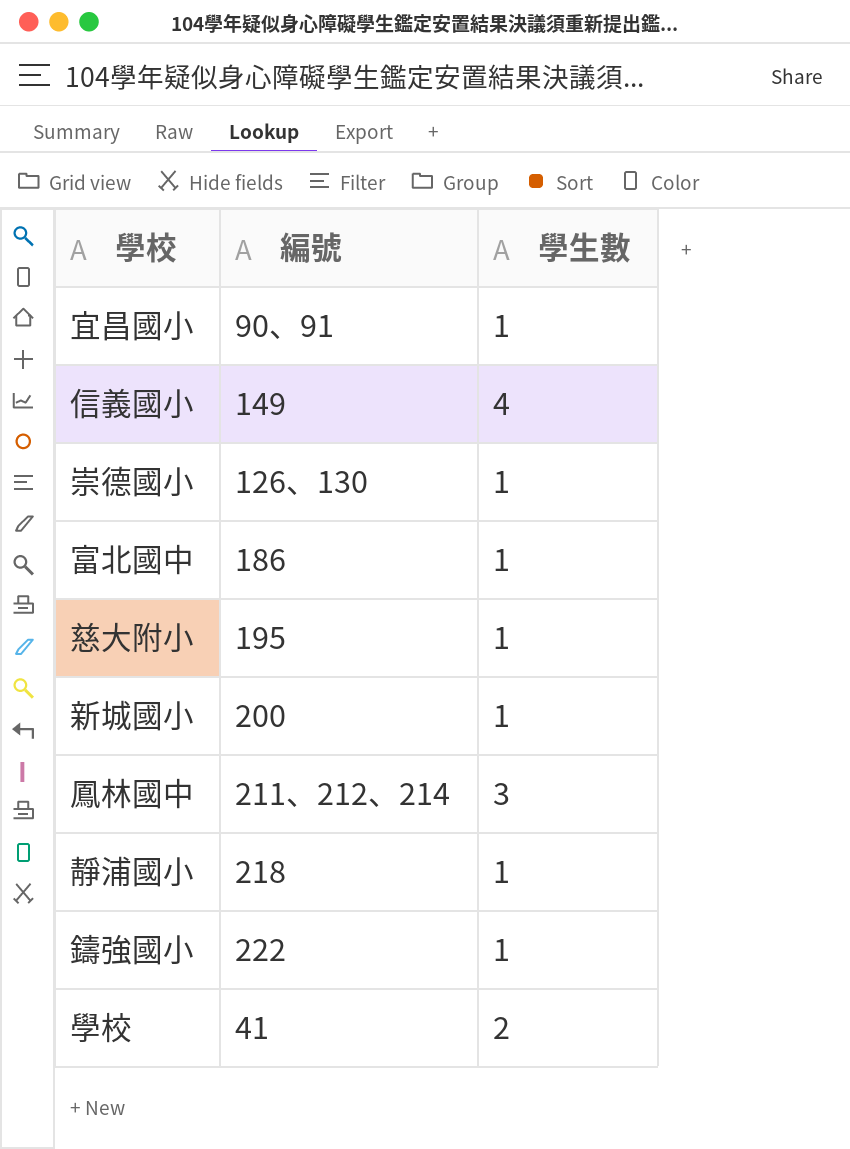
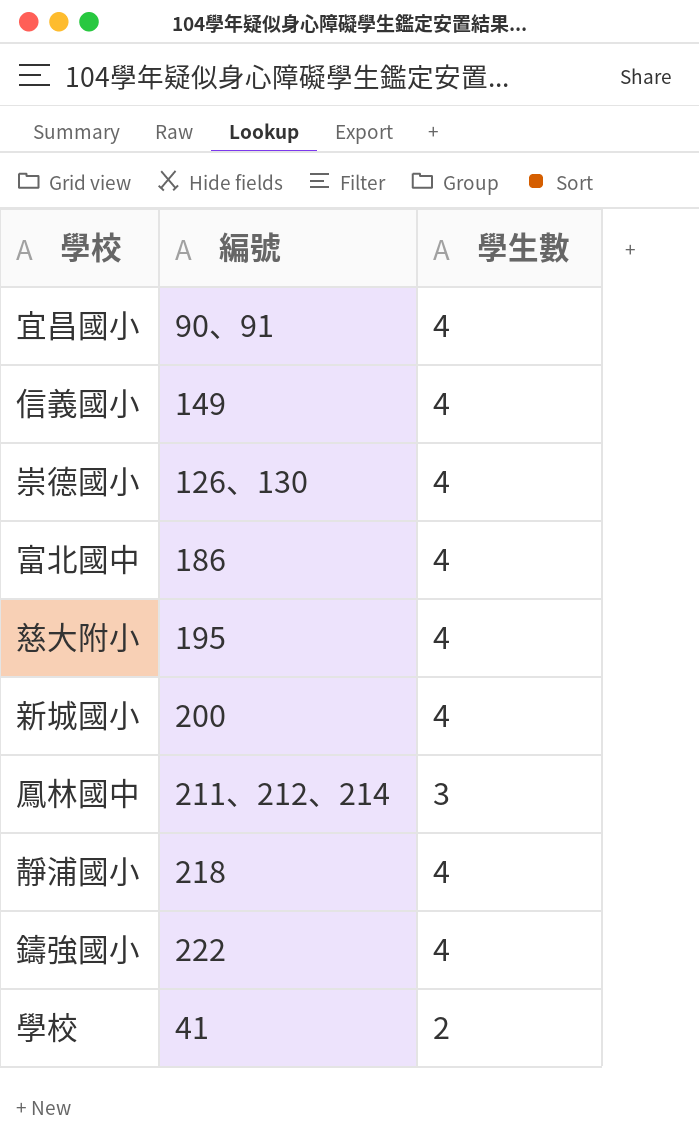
宜昌國小 | 學生數: 1 -> 4
崇德國小 | 學生數: 1 -> 4
富北國中 | 學生數: 1 -> 4
慈大附小 | 學生數: 1 -> 4
新城國小 | 學生數: 1 -> 4
靜浦國小 | 學生數: 1 -> 4
鑄強國小 | 學生數: 1 -> 4

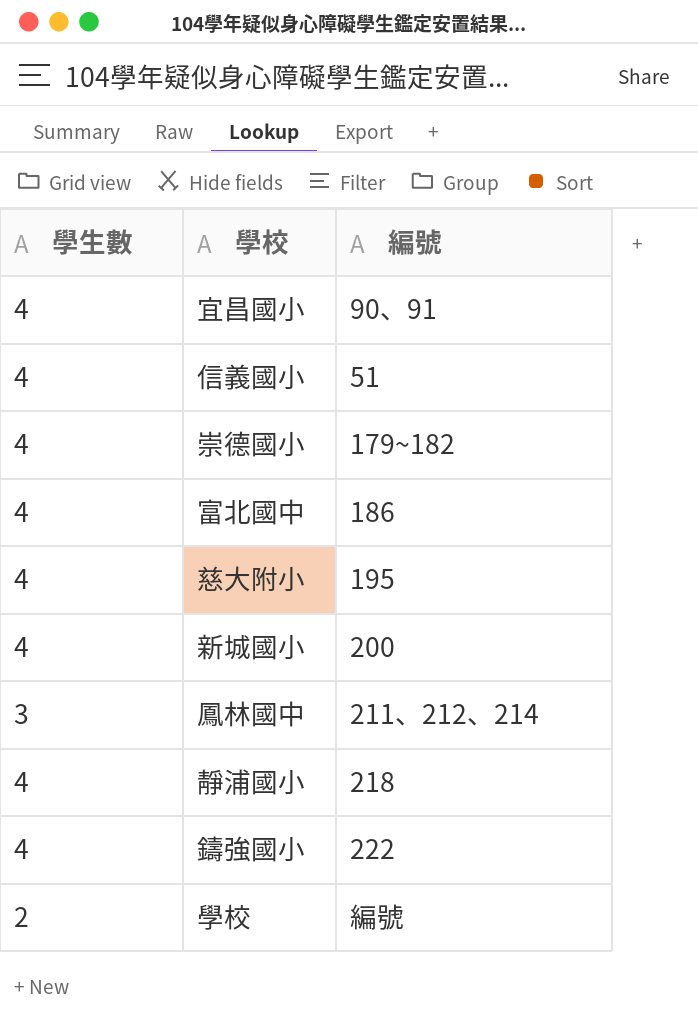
column 學生數 | position: 3 -> 1
信義國小 | 編號: 149 -> 51
崇德國小 | 編號: 126、130 -> 179~182
學校 | 編號: 41 -> 編號

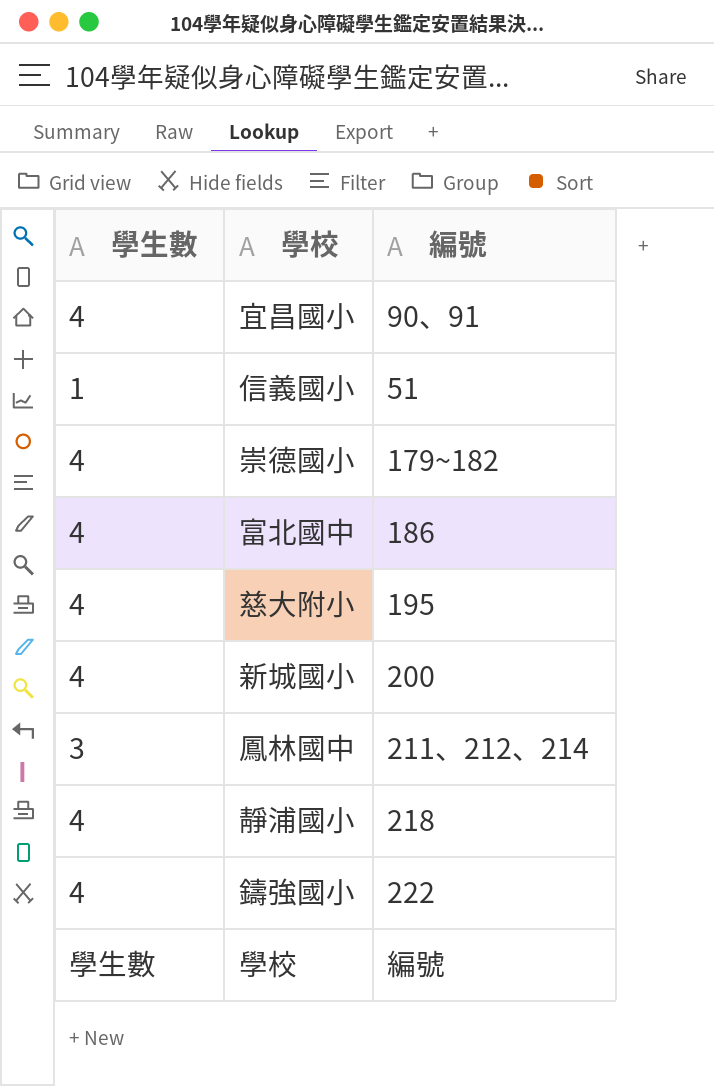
信義國小 | 學生數: 4 -> 1
學校 | 學生數: 2 -> 學生數

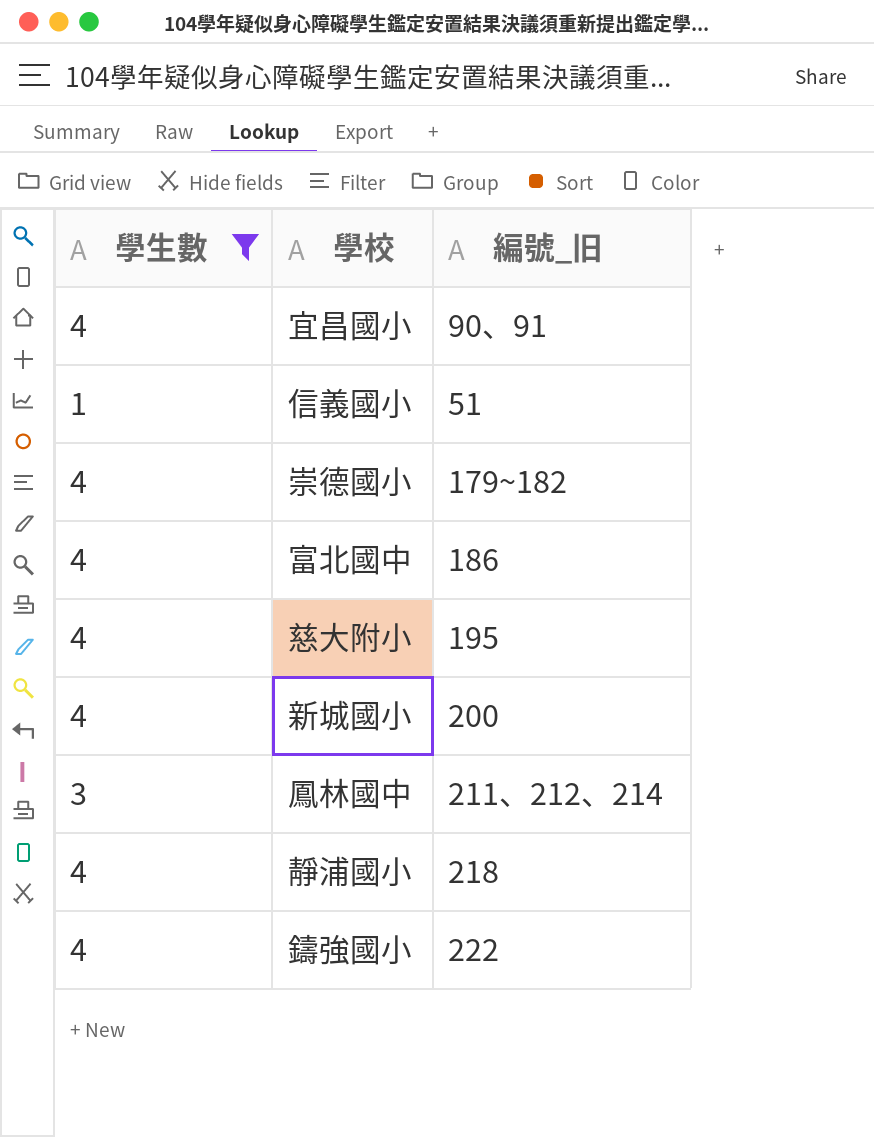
filter: none -> 學生數 != 學生數
column name: 編號 -> 編號_旧

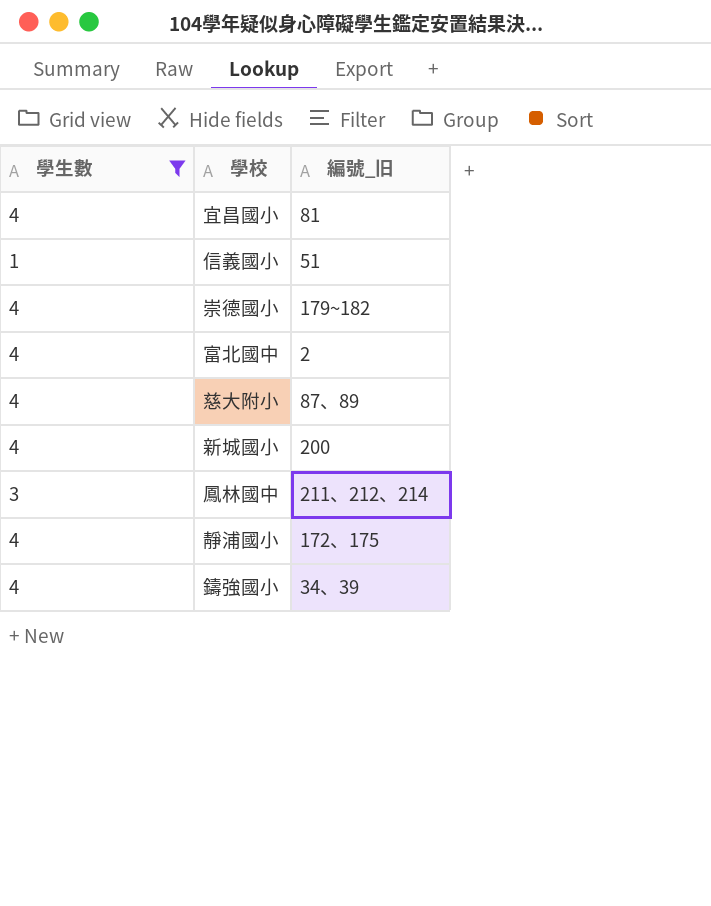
宜昌國小 | 編號_旧: 90、91 -> 81
富北國中 | 編號_旧: 186 -> 2
慈大附小 | 編號_旧: 195 -> 87、89
靜浦國小 | 編號_旧: 218 -> 172、175
鑄強國小 | 編號_旧: 222 -> 34、39

